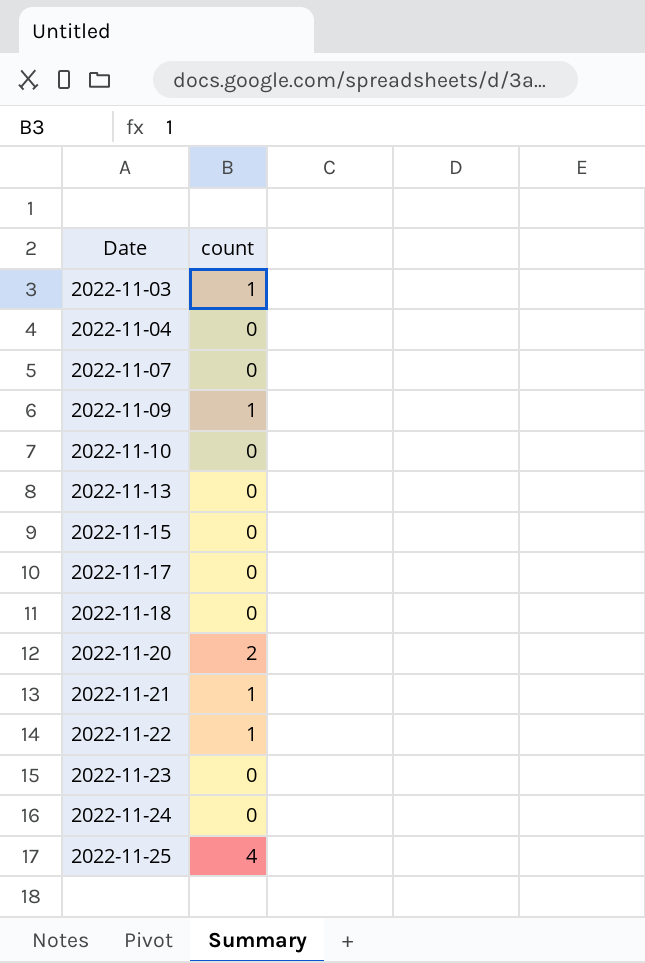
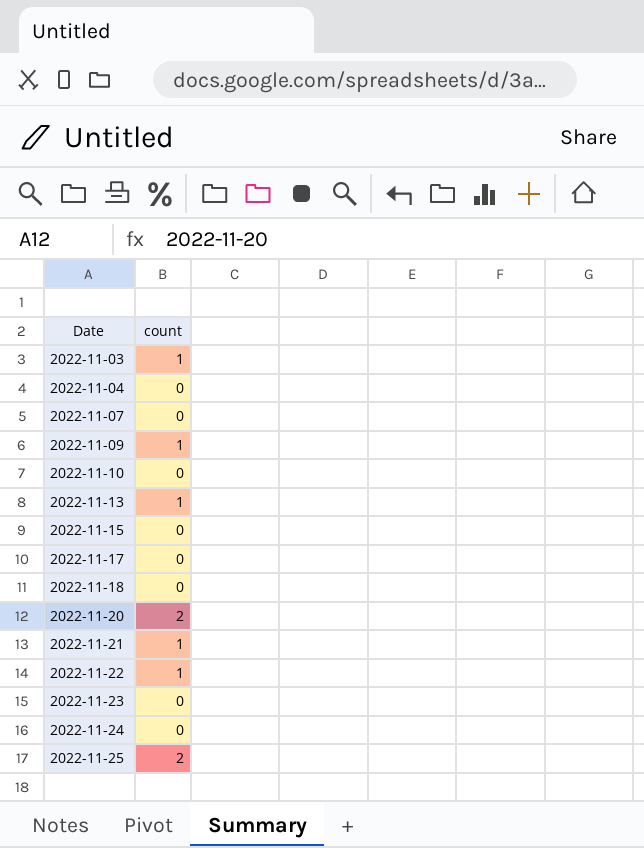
2022-11-13 | count: 0 -> 1
2022-11-25 | count: 4 -> 2

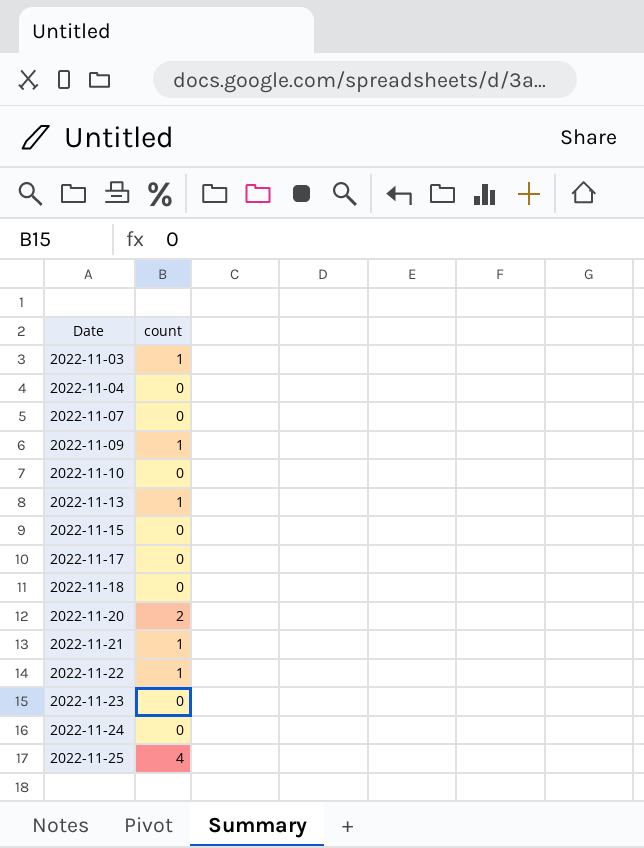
2022-11-25 | count: 2 -> 4

